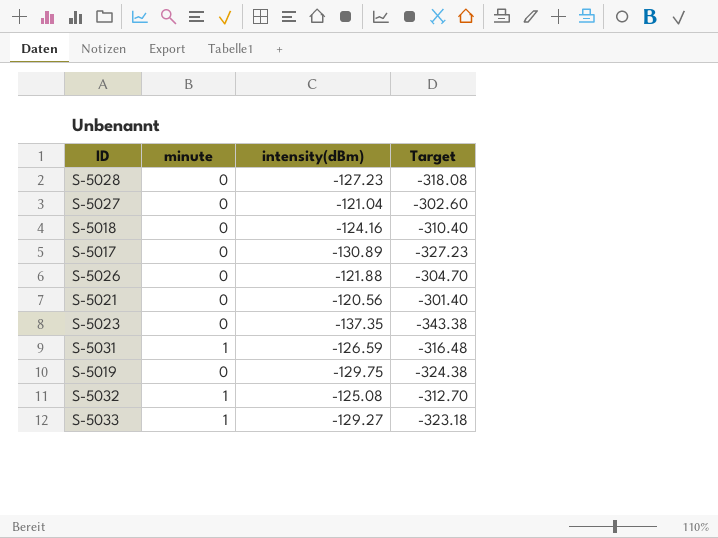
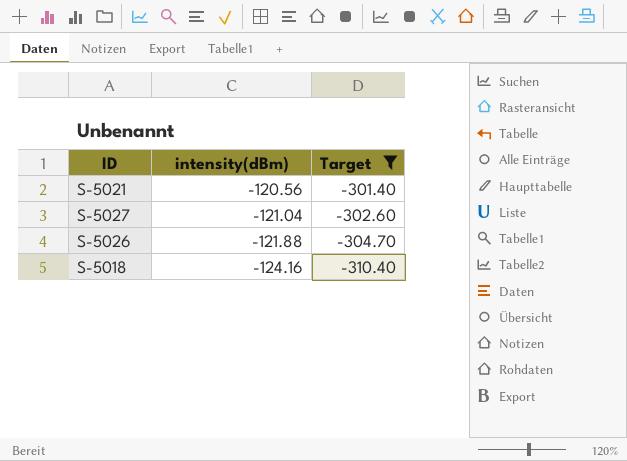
filter: none -> Target >= -310.40
row order: none -> intensity(dBm) descending
column minute | position: 2 -> none

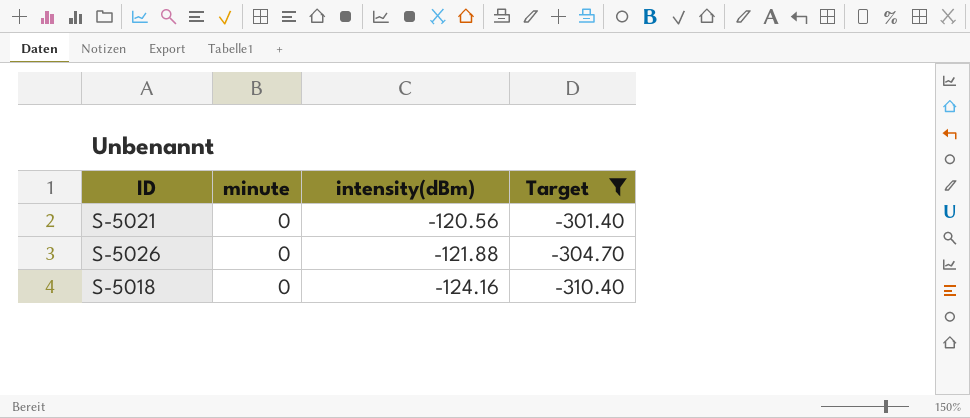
column minute | position: none -> 2
row S-5027: -121.04 | -302.60 -> none

